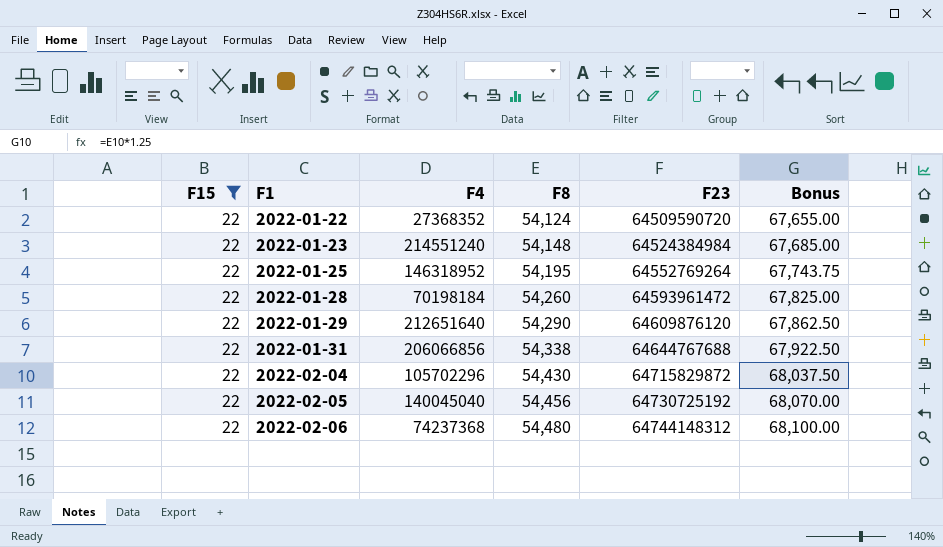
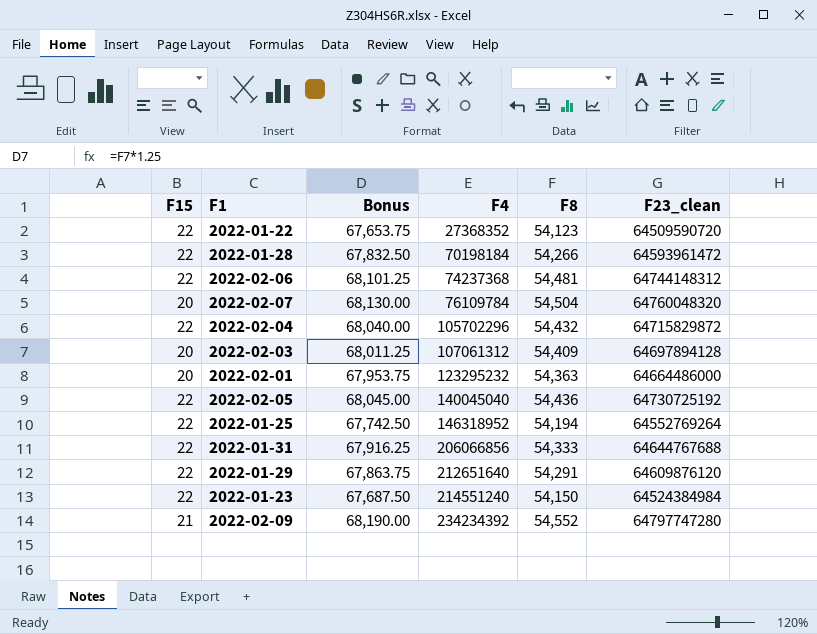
filter: F15 = 22 -> none
row order: F1 ascending -> F4 ascending
column Bonus | position: 6 -> 3
column name: F23 -> F23_clean
2022-01-22 | Bonus: 67,655.00 -> 67,653.75
2022-01-22 | F8: 54,124 -> 54,123
2022-01-28 | Bonus: 67,825.00 -> 67,832.50
2022-01-28 | F8: 54,260 -> 54,266
2022-02-06 | Bonus: 68,100.00 -> 68,101.25
2022-02-06 | F8: 54,480 -> 54,481
2022-02-04 | Bonus: 68,037.50 -> 68,040.00
2022-02-04 | F8: 54,430 -> 54,432
2022-02-05 | Bonus: 68,070.00 -> 68,045.00
2022-02-05 | F8: 54,456 -> 54,436
2022-01-25 | Bonus: 67,743.75 -> 67,742.50
2022-01-25 | F8: 54,195 -> 54,194
2022-01-31 | Bonus: 67,922.50 -> 67,916.25
2022-01-31 | F8: 54,338 -> 54,333
2022-01-29 | Bonus: 67,862.50 -> 67,863.75
2022-01-29 | F8: 54,290 -> 54,291
2022-01-23 | Bonus: 67,685.00 -> 67,687.50
2022-01-23 | F8: 54,148 -> 54,150

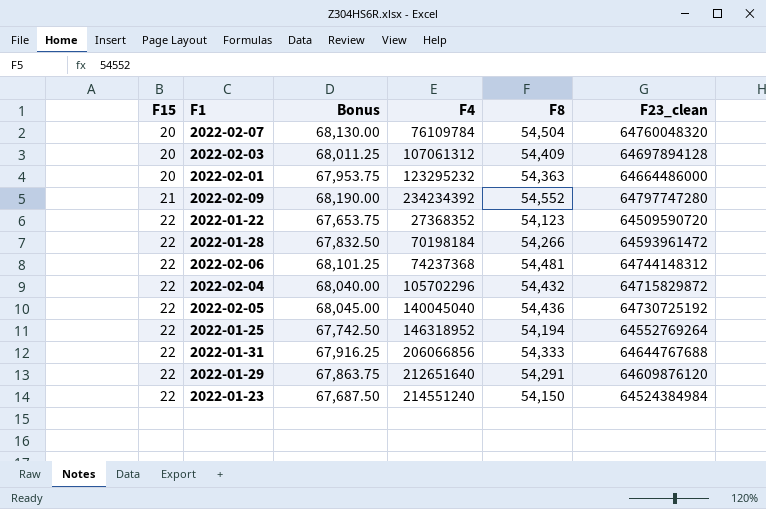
row order: F4 ascending -> F15 ascending

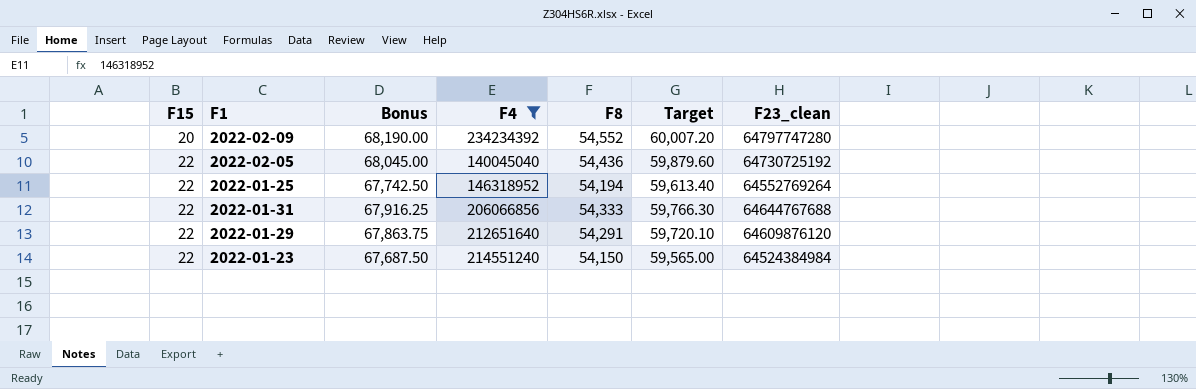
filter: none -> F4 >= 140045040
column Target | formula: none -> [F8] * 1.1
2022-02-09 | F15: 21 -> 20

